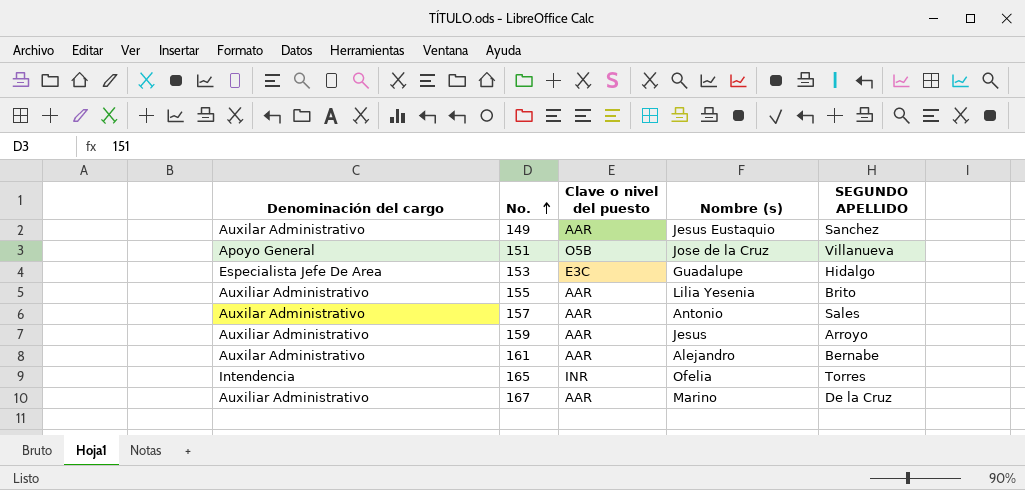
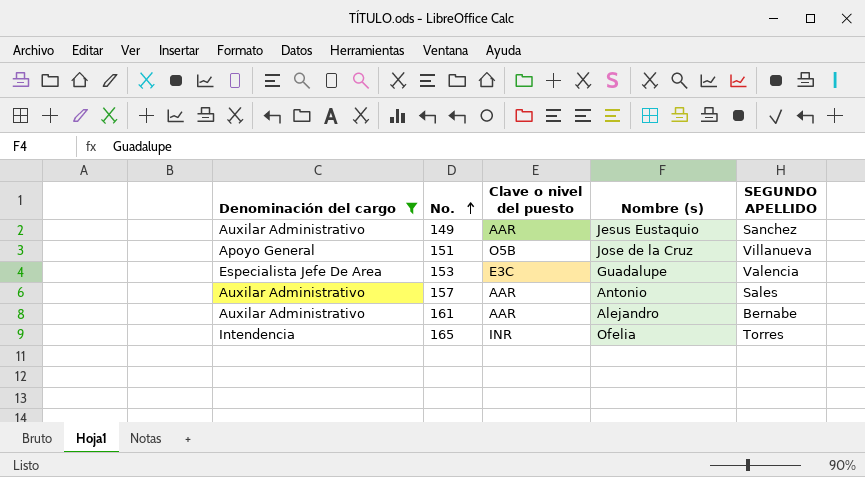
filter: none -> Denominación del cargo != Auxiliar Administrativo
153 | SEGUNDO APELLIDO: Hidalgo -> Valencia

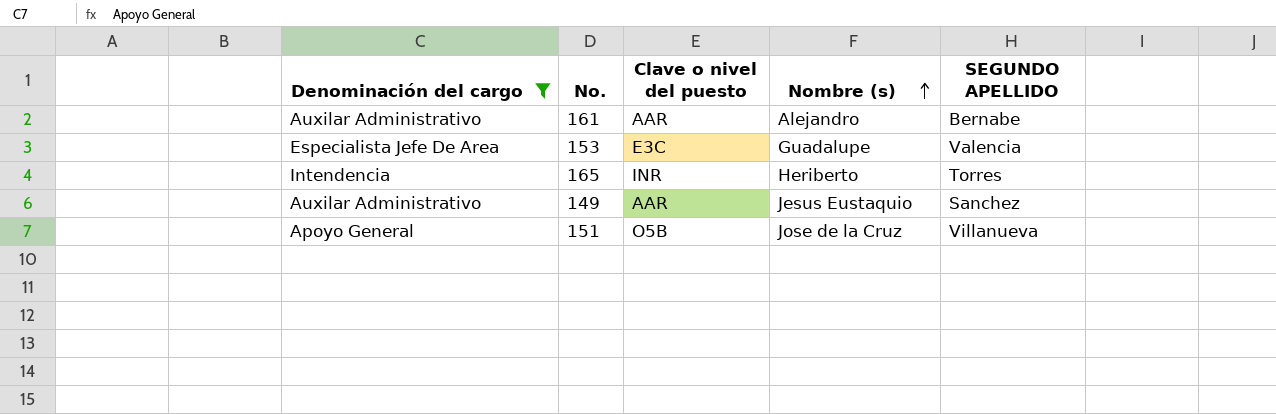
row order: No. ascending -> Nombre (s) ascending
row 157: Auxilar Administrativo | AAR | Antonio | Sales -> none
165 | Nombre (s): Ofelia -> Heriberto

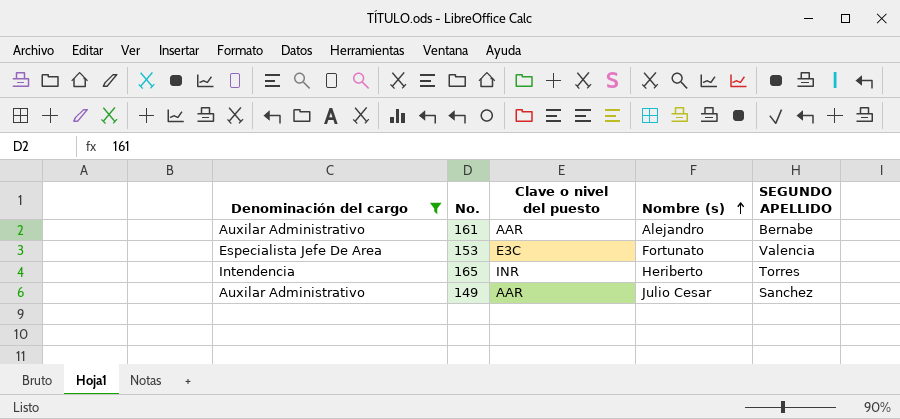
row 151: Apoyo General | O5B | Jose de la Cruz | Villanueva -> none
153 | Nombre (s): Guadalupe -> Fortunato
149 | Nombre (s): Jesus Eustaquio -> Julio Cesar

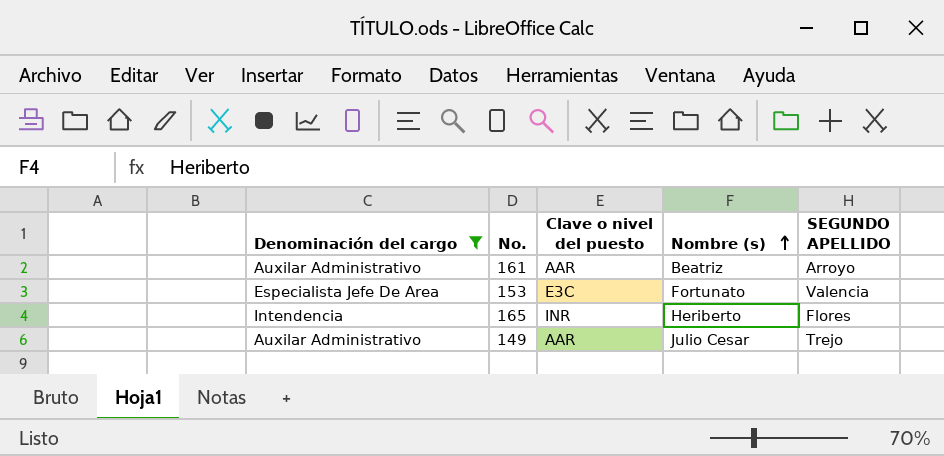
161 | Nombre (s): Alejandro -> Beatriz
161 | SEGUNDO APELLIDO: Bernabe -> Arroyo
165 | SEGUNDO APELLIDO: Torres -> Flores
149 | SEGUNDO APELLIDO: Sanchez -> Trejo

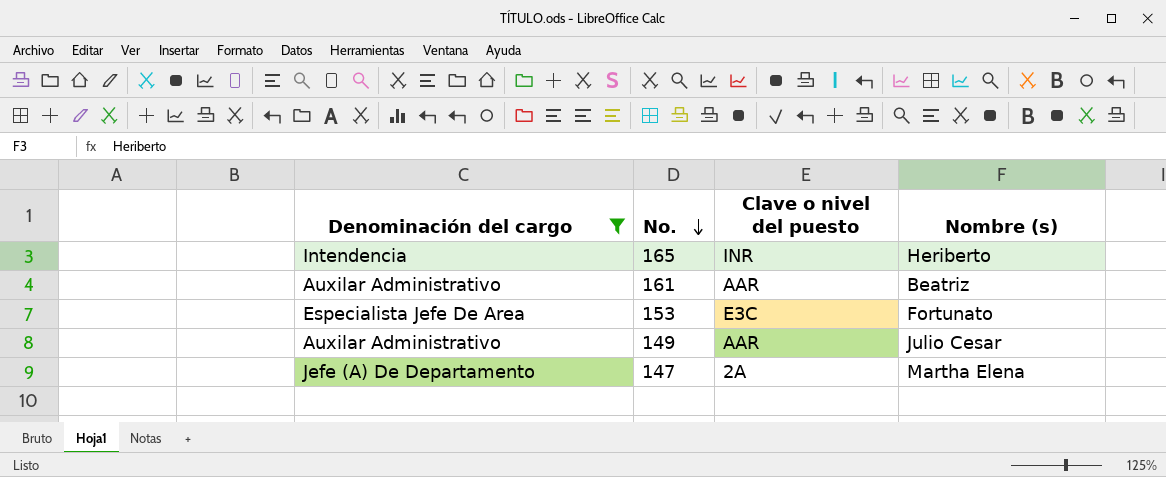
row order: Nombre (s) ascending -> No. descending
column SEGUNDO APELLIDO | position: 5 -> none
row 147: none -> Jefe (A) De Departamento | 2A | Martha Elena

